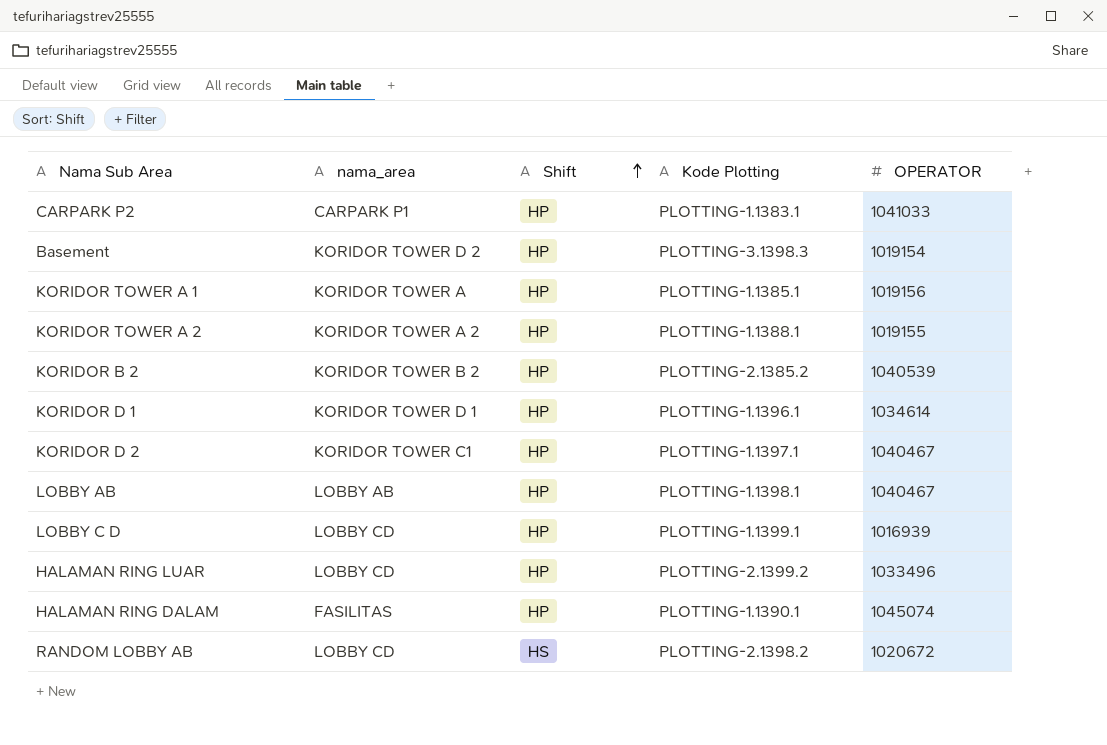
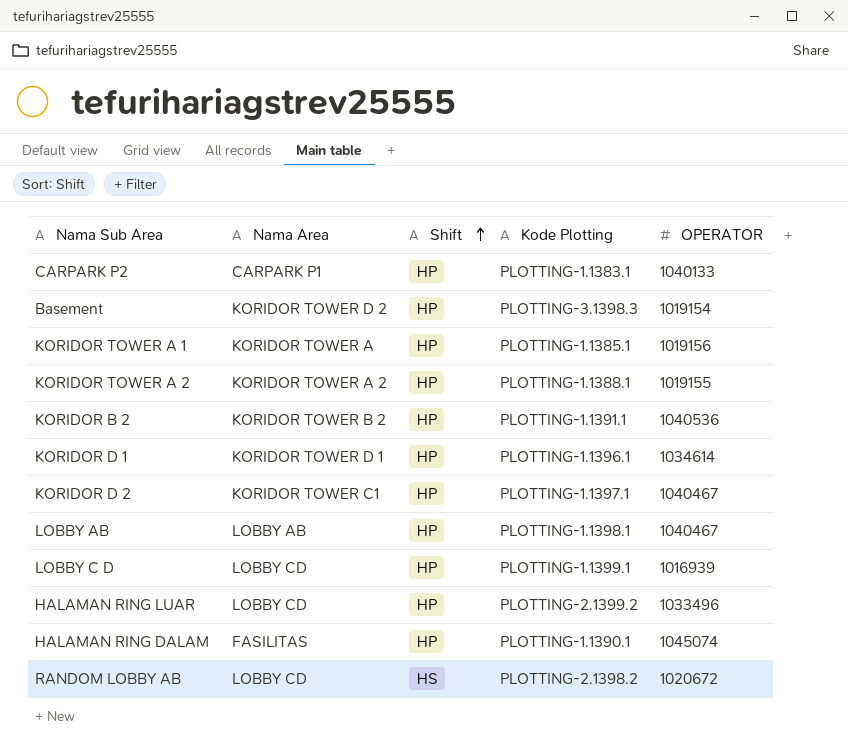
column name: nama_area -> Nama Area
CARPARK P2 | OPERATOR: 1041033 -> 1040133
KORIDOR B 2 | Kode Plotting: PLOTTING-2.1385.2 -> PLOTTING-1.1391.1
KORIDOR B 2 | OPERATOR: 1040539 -> 1040536

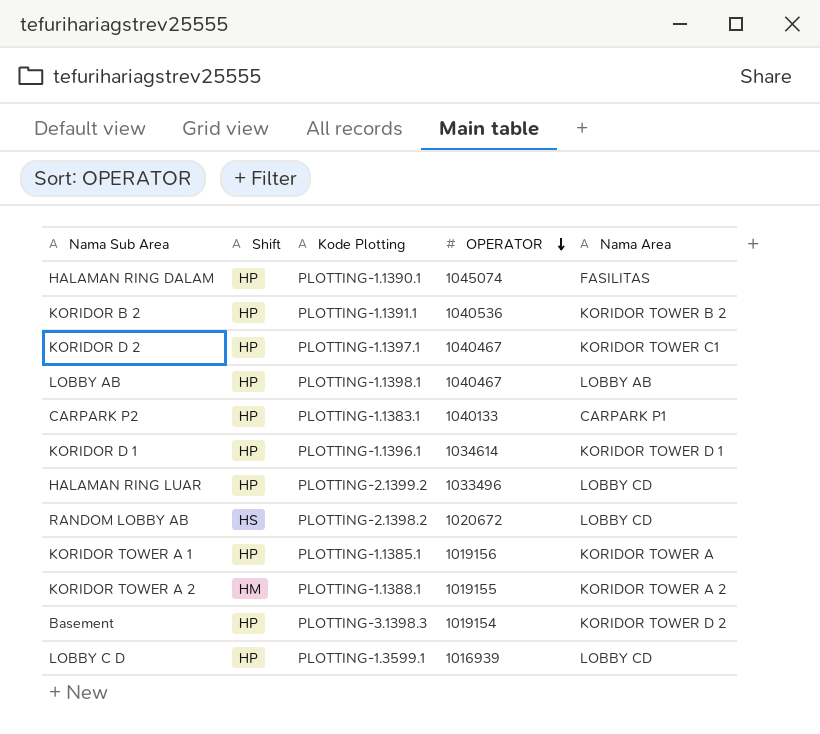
row order: Shift ascending -> OPERATOR descending
column Nama Area | position: 2 -> 5
KORIDOR TOWER A 2 | Shift: HP -> HM
LOBBY C D | Kode Plotting: PLOTTING-1.1399.1 -> PLOTTING-1.3599.1

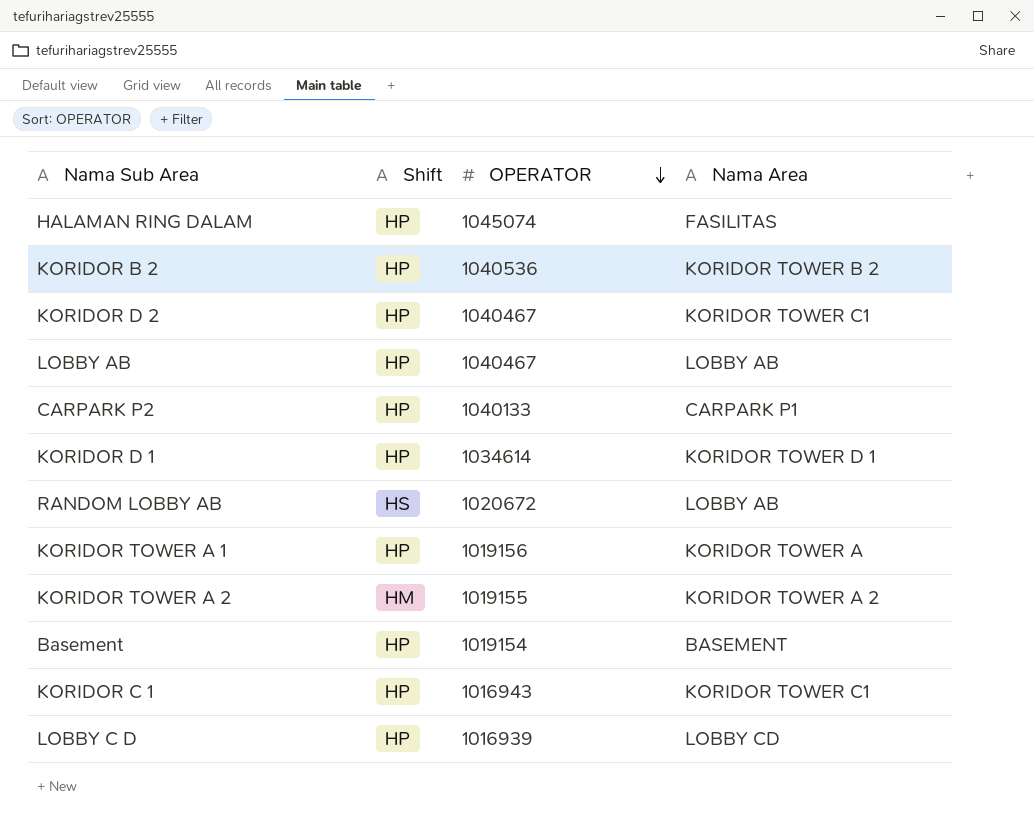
column Kode Plotting | position: 3 -> none
row HALAMAN RING LUAR: HP | PLOTTING-2.1399.2 | 1033496 | LOBBY CD -> none
RANDOM LOBBY AB | Nama Area: LOBBY CD -> LOBBY AB
Basement | Nama Area: KORIDOR TOWER D 2 -> BASEMENT
row KORIDOR C 1: none -> HP | 1016943 | KORIDOR TOWER C1

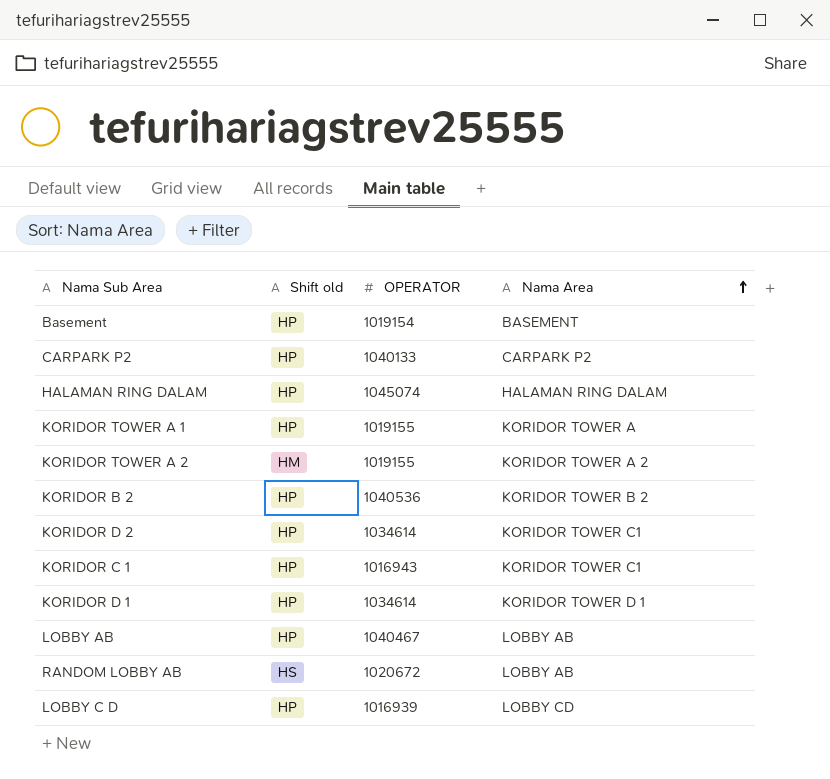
row order: OPERATOR descending -> Nama Area ascending
column name: Shift -> Shift old
CARPARK P2 | Nama Area: CARPARK P1 -> CARPARK P2
HALAMAN RING DALAM | Nama Area: FASILITAS -> HALAMAN RING DALAM
KORIDOR TOWER A 1 | OPERATOR: 1019156 -> 1019155
KORIDOR D 2 | OPERATOR: 1040467 -> 1034614

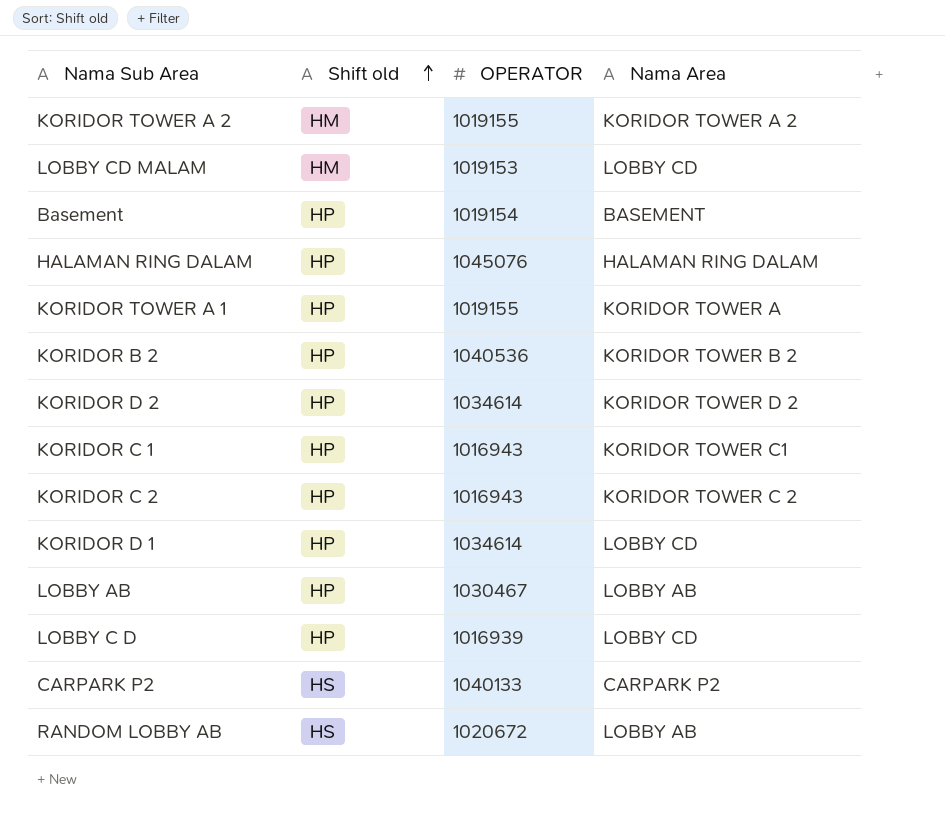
row order: Nama Area ascending -> Shift old ascending
row LOBBY CD MALAM: none -> HM | 1019153 | LOBBY CD
HALAMAN RING DALAM | OPERATOR: 1045074 -> 1045076
KORIDOR D 2 | Nama Area: KORIDOR TOWER C1 -> KORIDOR TOWER D 2
row KORIDOR C 2: none -> HP | 1016943 | KORIDOR TOWER C 2
KORIDOR D 1 | Nama Area: KORIDOR TOWER D 1 -> LOBBY CD
LOBBY AB | OPERATOR: 1040467 -> 1030467
CARPARK P2 | Shift old: HP -> HS

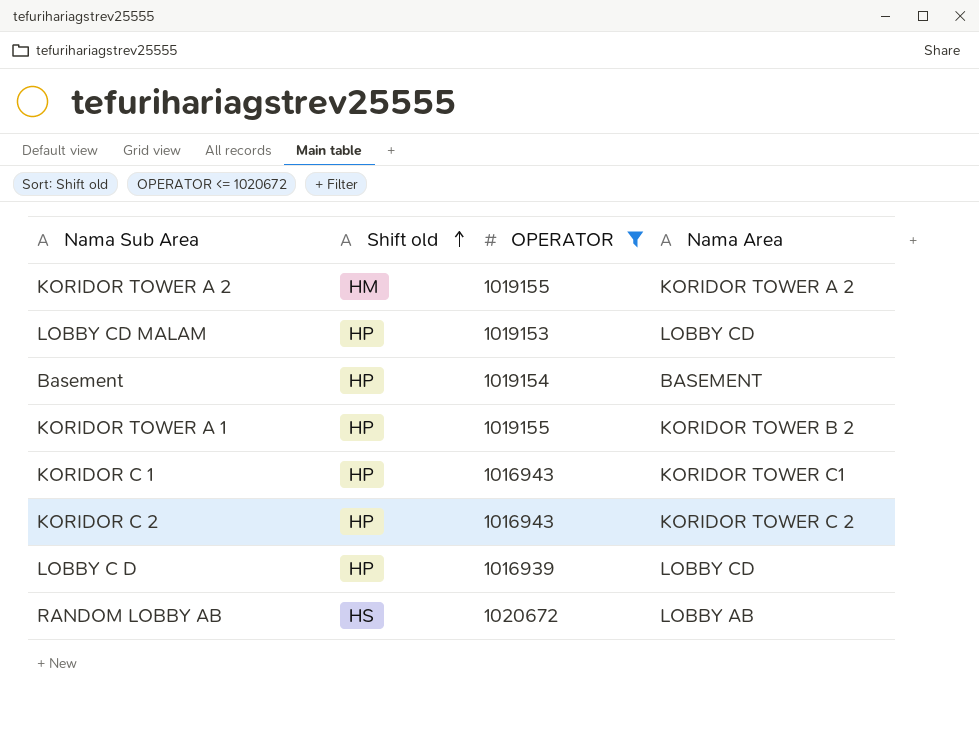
filter: none -> OPERATOR <= 1020672
LOBBY CD MALAM | Shift old: HM -> HP
KORIDOR TOWER A 1 | Nama Area: KORIDOR TOWER A -> KORIDOR TOWER B 2

